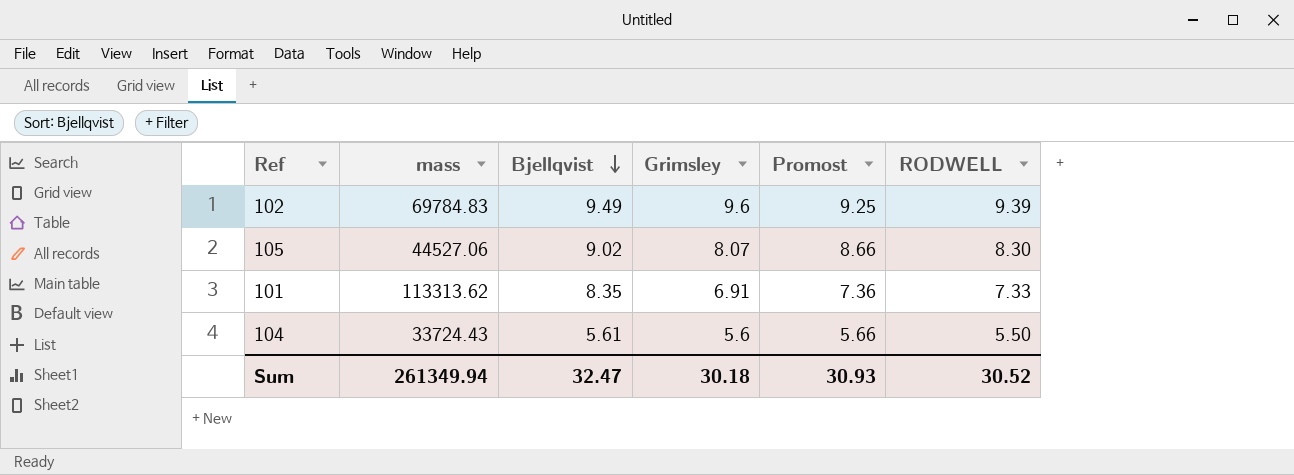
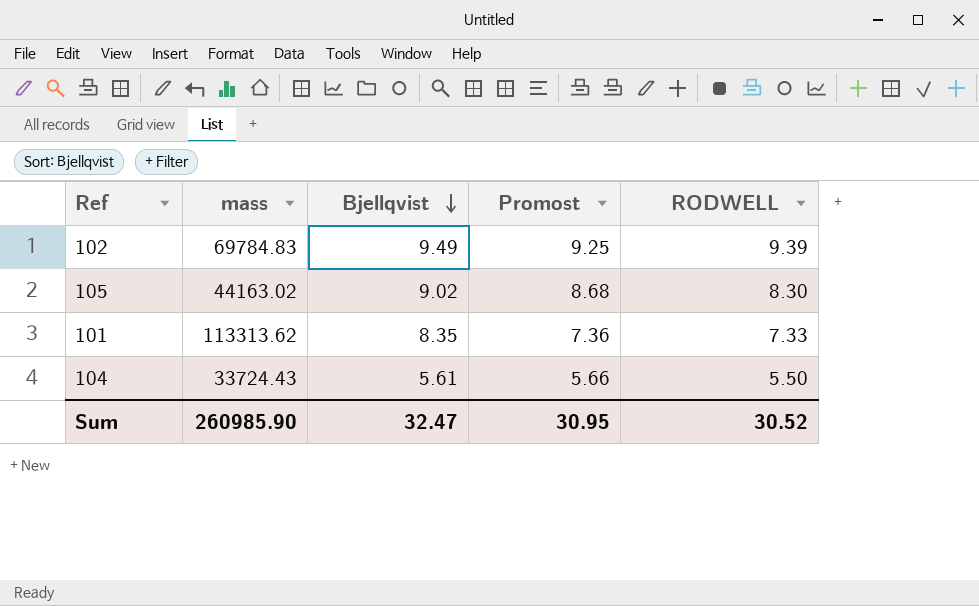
column Grimsley | position: 4 -> none
105 | mass: 44527.06 -> 44163.02
105 | Promost: 8.66 -> 8.68
Sum | mass: 261349.94 -> 260985.90
Sum | Promost: 30.93 -> 30.95

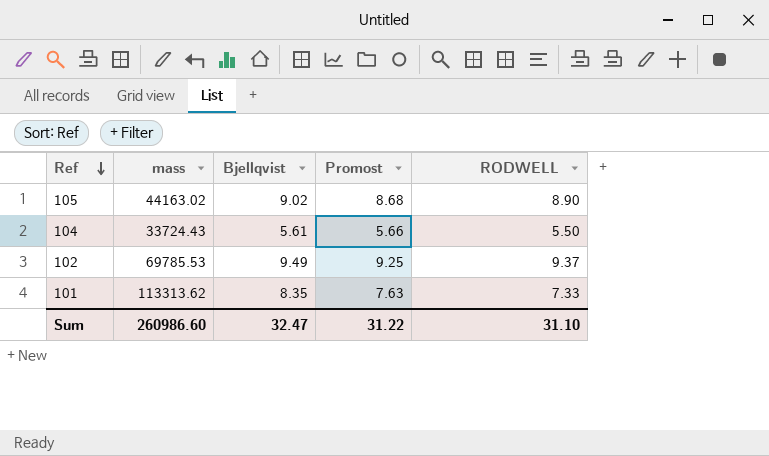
row order: Bjellqvist descending -> Ref descending
105 | RODWELL: 8.30 -> 8.90
102 | mass: 69784.83 -> 69785.53
102 | RODWELL: 9.39 -> 9.37
101 | Promost: 7.36 -> 7.63
Sum | mass: 260985.90 -> 260986.60
Sum | Promost: 30.95 -> 31.22
Sum | RODWELL: 30.52 -> 31.10

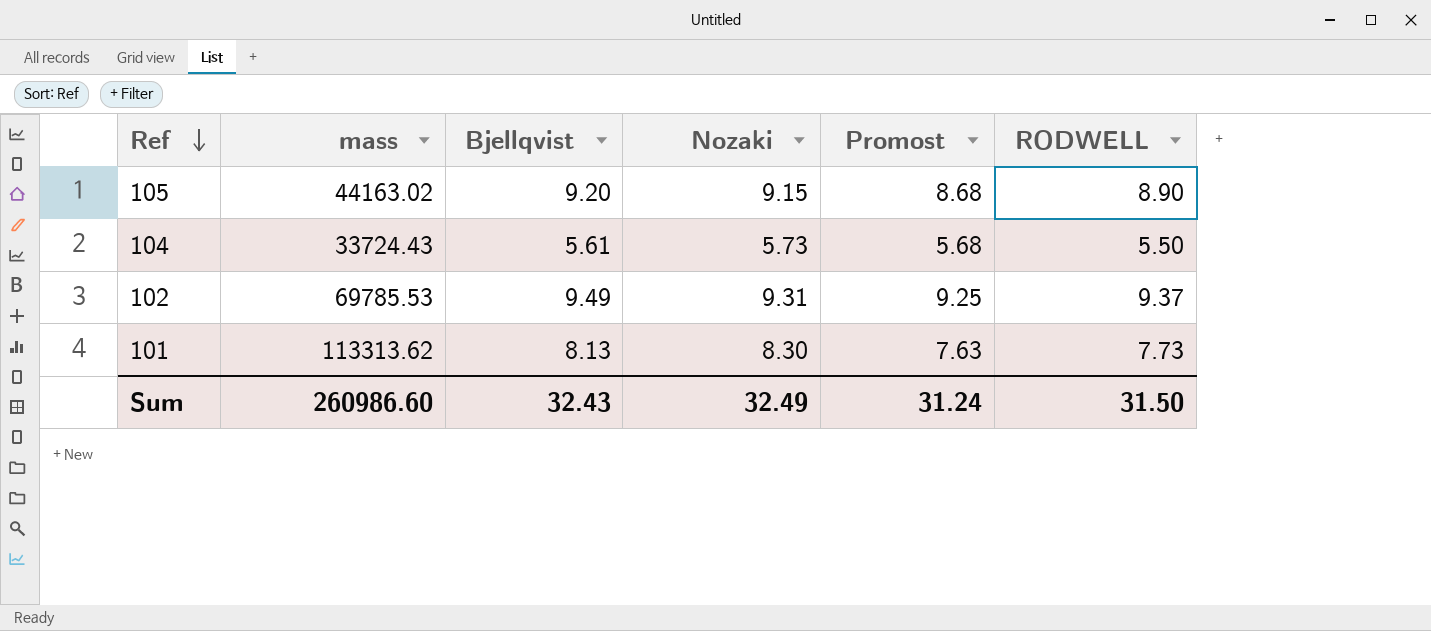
column Nozaki | position: none -> 4
105 | Bjellqvist: 9.02 -> 9.20
104 | Promost: 5.66 -> 5.68
101 | Bjellqvist: 8.35 -> 8.13
101 | RODWELL: 7.33 -> 7.73
Sum | Bjellqvist: 32.47 -> 32.43
Sum | Promost: 31.22 -> 31.24
Sum | RODWELL: 31.10 -> 31.50

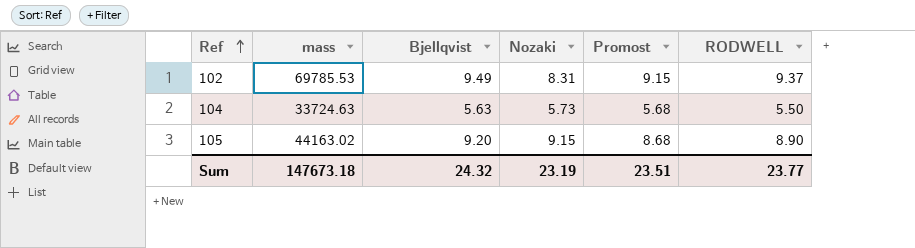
row order: Ref descending -> Ref ascending
row 101: 113313.62 | 8.13 | 8.30 | 7.63 | 7.73 -> none
102 | Nozaki: 9.31 -> 8.31
102 | Promost: 9.25 -> 9.15
104 | mass: 33724.43 -> 33724.63
104 | Bjellqvist: 5.61 -> 5.63
Sum | mass: 260986.60 -> 147673.18
Sum | Bjellqvist: 32.43 -> 24.32
Sum | Nozaki: 32.49 -> 23.19
Sum | Promost: 31.24 -> 23.51
Sum | RODWELL: 31.50 -> 23.77

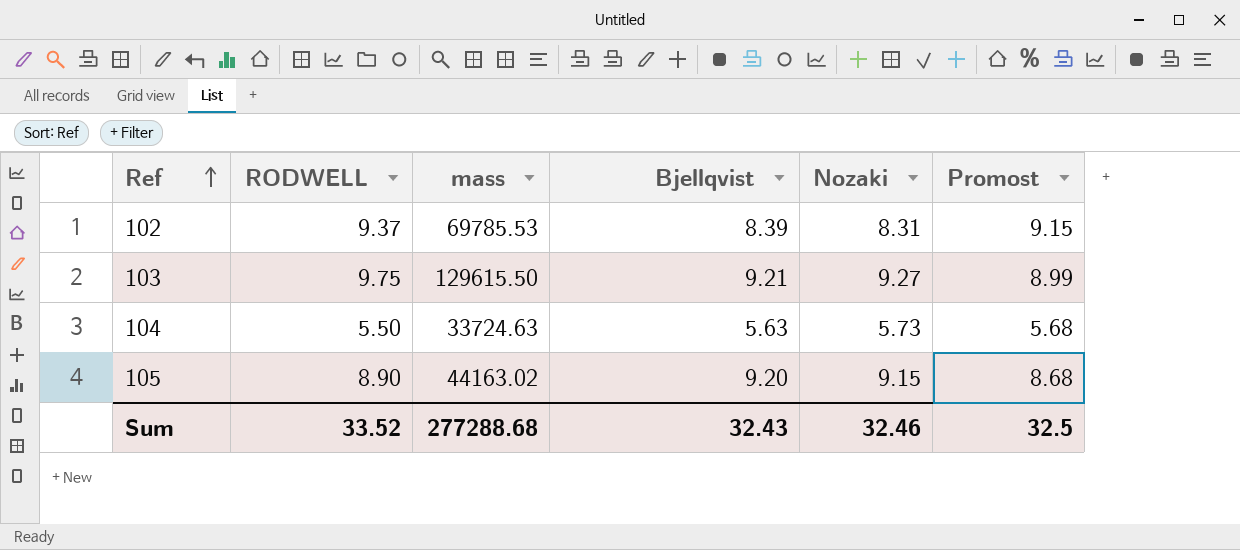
column RODWELL | position: 6 -> 2
102 | Bjellqvist: 9.49 -> 8.39
row 103: none -> 9.75 | 129615.50 | 9.21 | 9.27 | 8.99
Sum | RODWELL: 23.77 -> 33.52
Sum | mass: 147673.18 -> 277288.68
Sum | Bjellqvist: 24.32 -> 32.43
Sum | Nozaki: 23.19 -> 32.46
Sum | Promost: 23.51 -> 32.5

